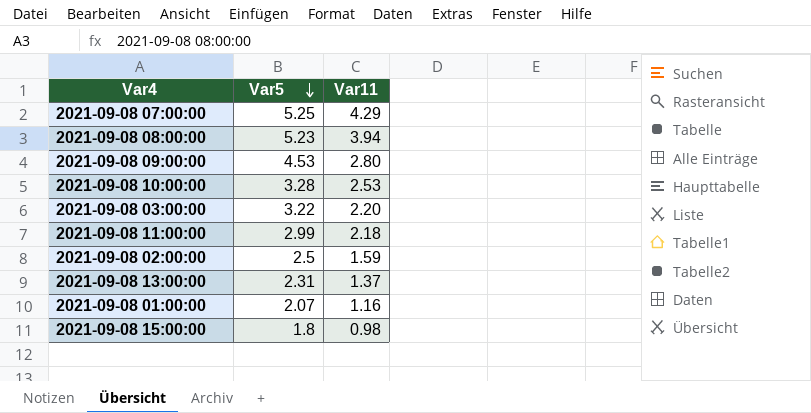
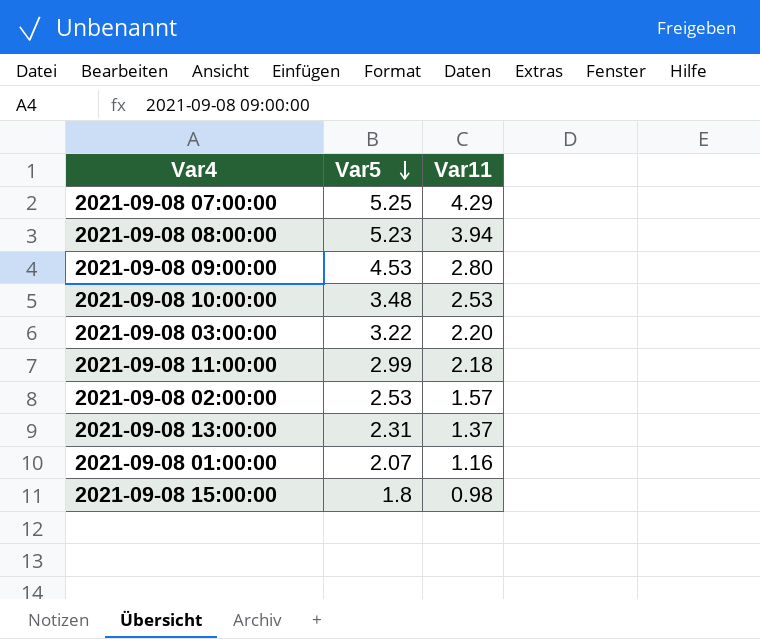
2021-09-08 10:00:00 | Var5: 3.28 -> 3.48
2021-09-08 02:00:00 | Var5: 2.5 -> 2.53
2021-09-08 02:00:00 | Var11: 1.59 -> 1.57

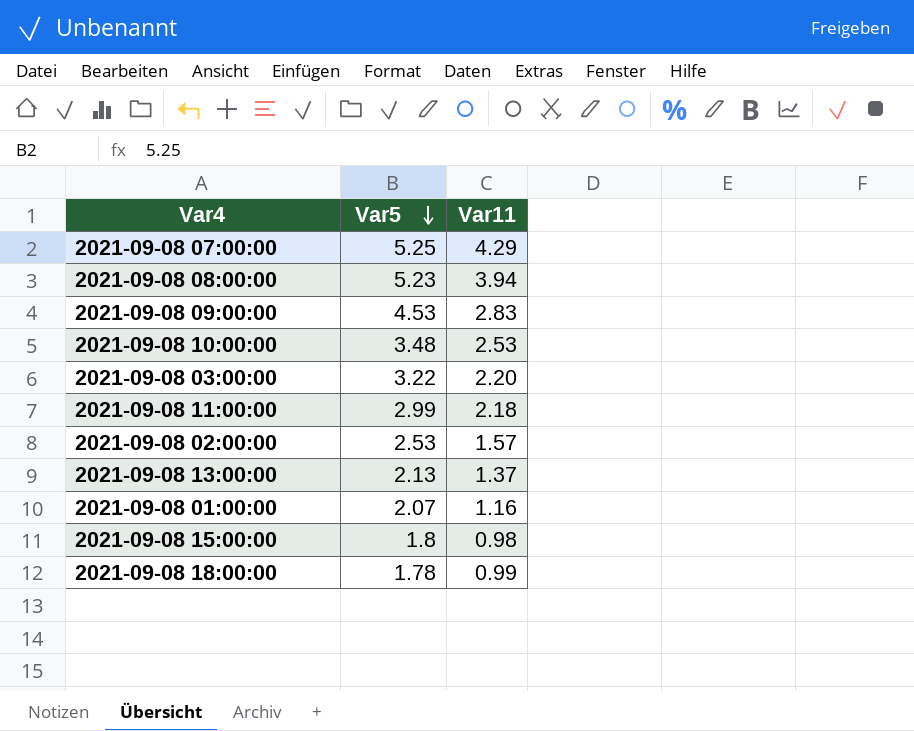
2021-09-08 09:00:00 | Var11: 2.80 -> 2.83
2021-09-08 13:00:00 | Var5: 2.31 -> 2.13
row 2021-09-08 18:00:00: none -> 1.78 | 0.99

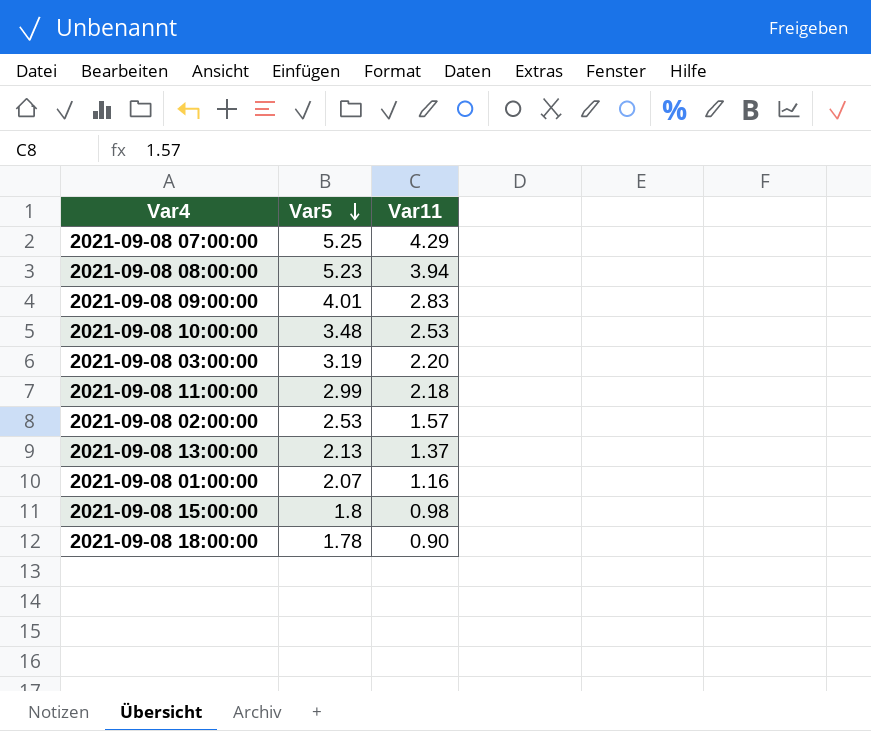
2021-09-08 09:00:00 | Var5: 4.53 -> 4.01
2021-09-08 03:00:00 | Var5: 3.22 -> 3.19
2021-09-08 18:00:00 | Var11: 0.99 -> 0.90

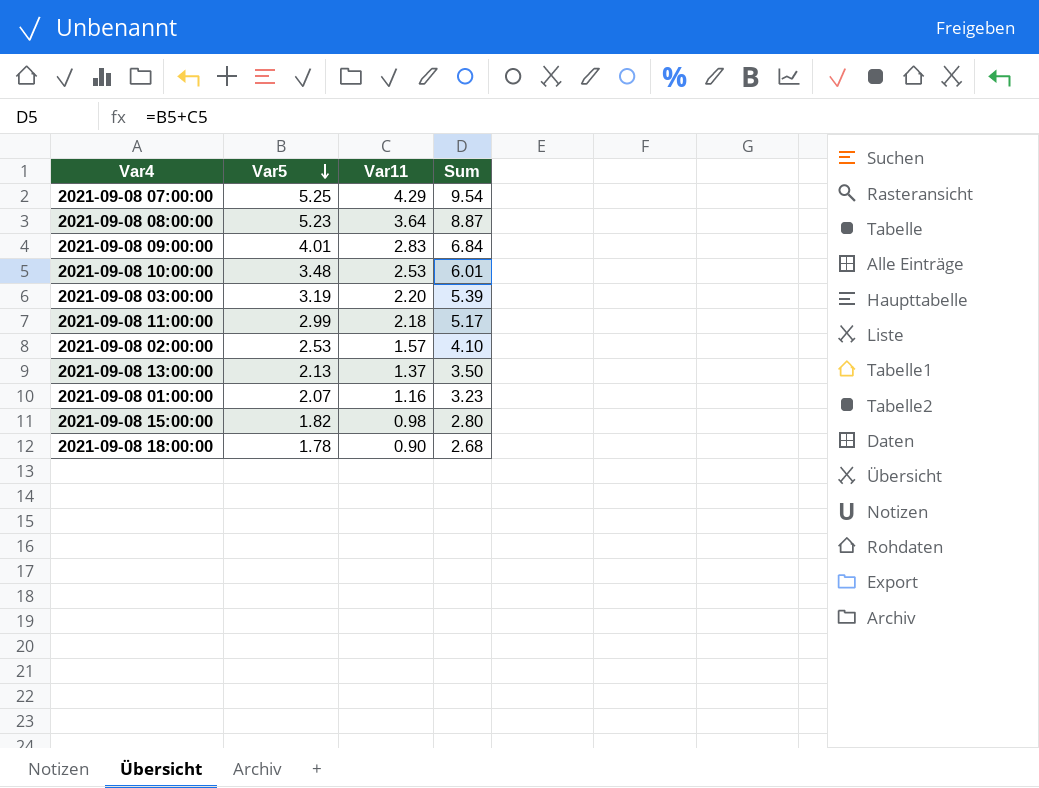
column Sum | formula: none -> [Var5] + [Var11]
2021-09-08 08:00:00 | Var11: 3.94 -> 3.64
2021-09-08 15:00:00 | Var5: 1.8 -> 1.82

